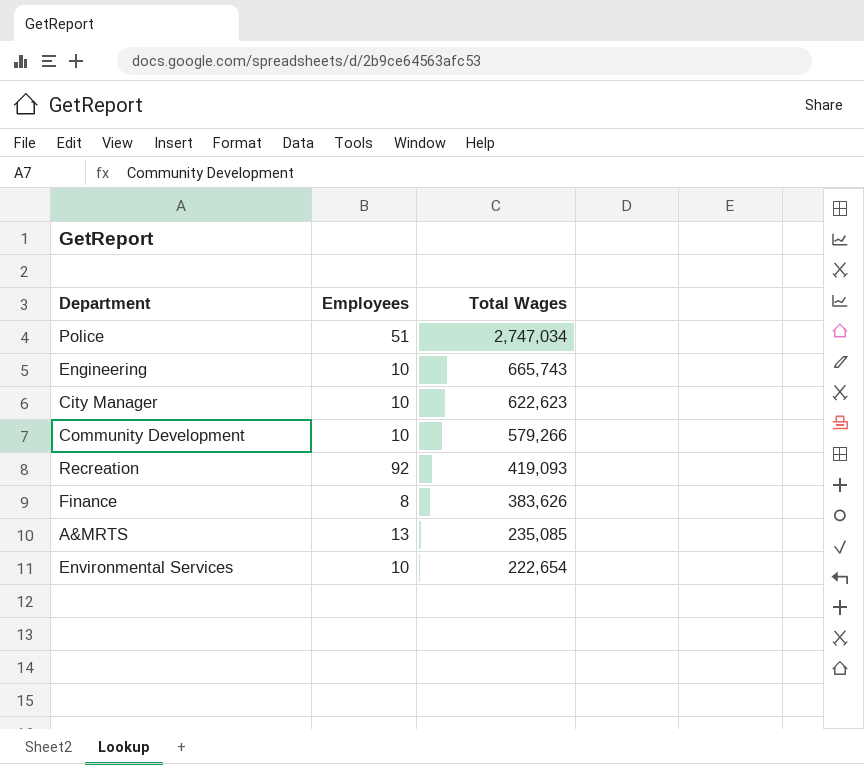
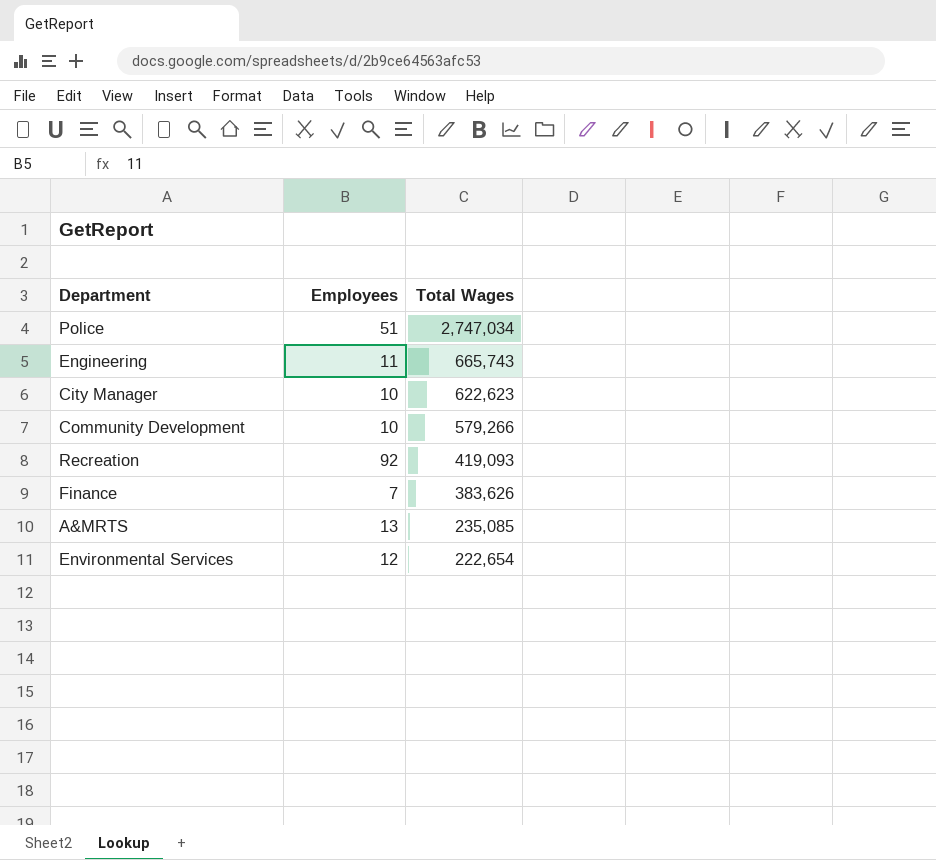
Engineering | Employees: 10 -> 11
Finance | Employees: 8 -> 7
Environmental Services | Employees: 10 -> 12

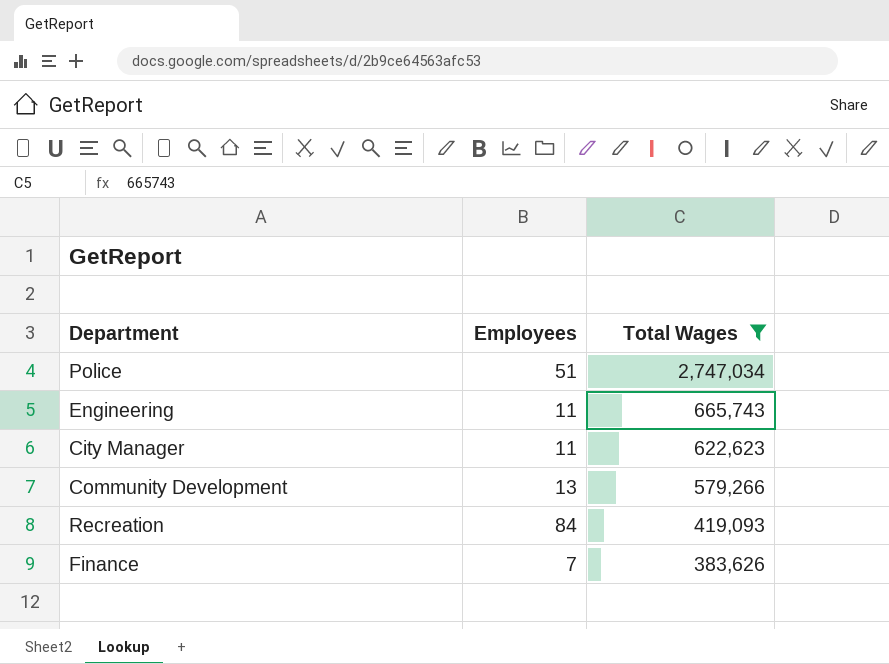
filter: none -> Total Wages >= 383,626
City Manager | Employees: 10 -> 11
Community Development | Employees: 10 -> 13
Recreation | Employees: 92 -> 84

